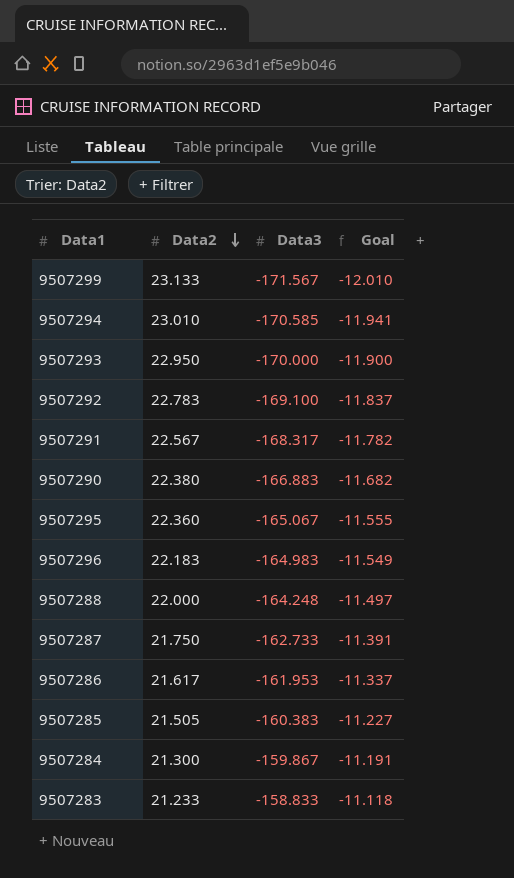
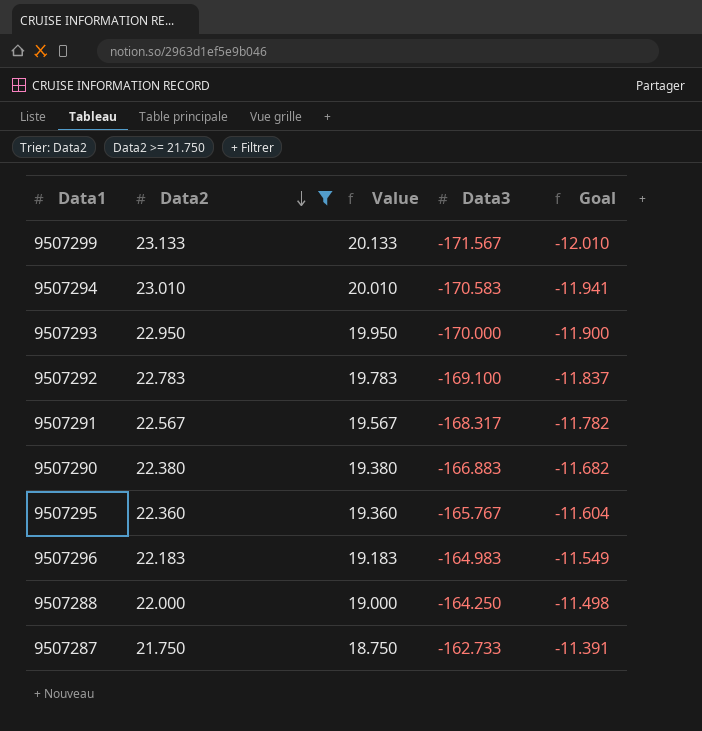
filter: none -> Data2 >= 21.750
column Value | formula: none -> [Data2] - 3
9507294 | Data3: -170.585 -> -170.583
9507295 | Data3: -165.067 -> -165.767
9507295 | Goal: -11.555 -> -11.604
9507288 | Data3: -164.248 -> -164.250
9507288 | Goal: -11.497 -> -11.498

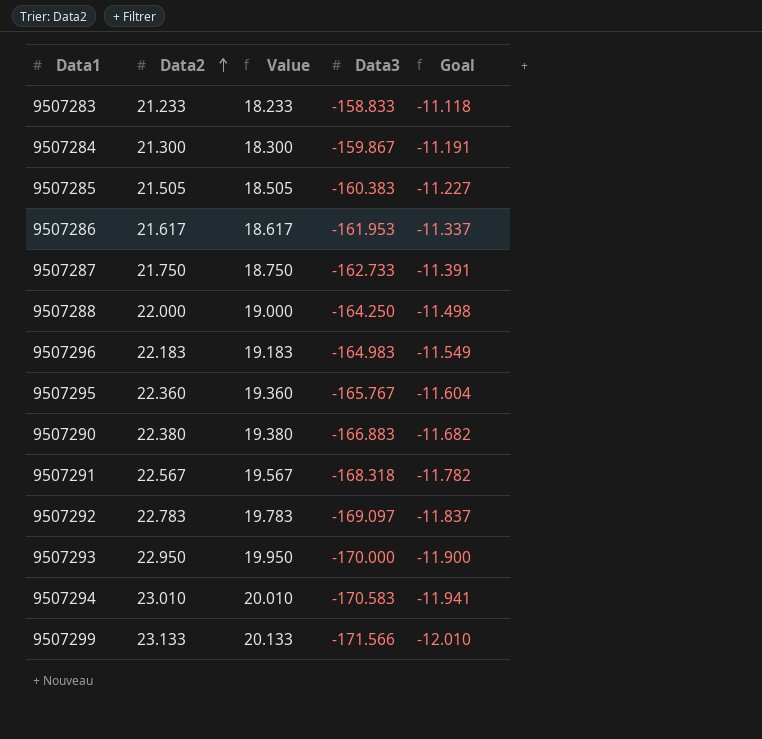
filter: Data2 >= 21.750 -> none
row order: Data2 descending -> Data2 ascending
9507291 | Data3: -168.317 -> -168.318
9507292 | Data3: -169.100 -> -169.097
9507299 | Data3: -171.567 -> -171.566

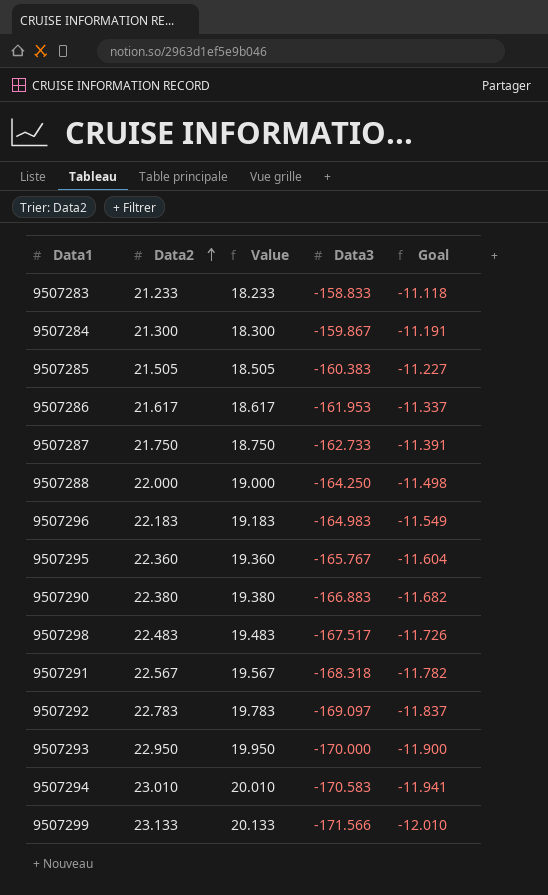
row 9507298: none -> 22.483 | 19.483 | -167.517 | -11.726

